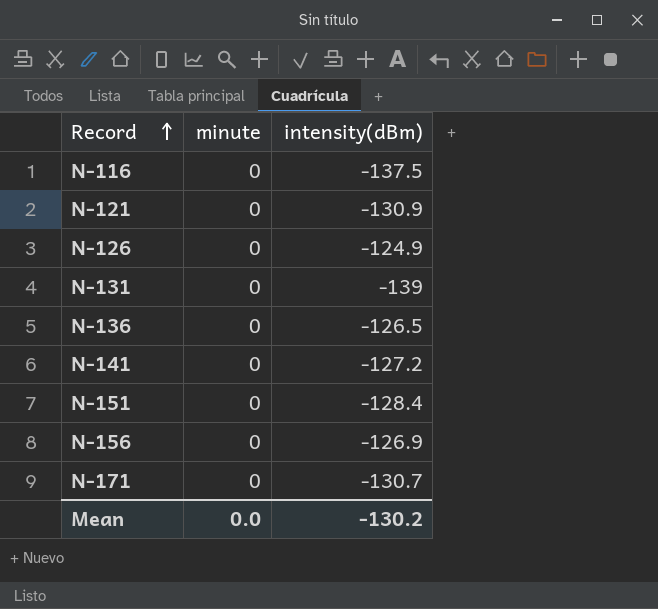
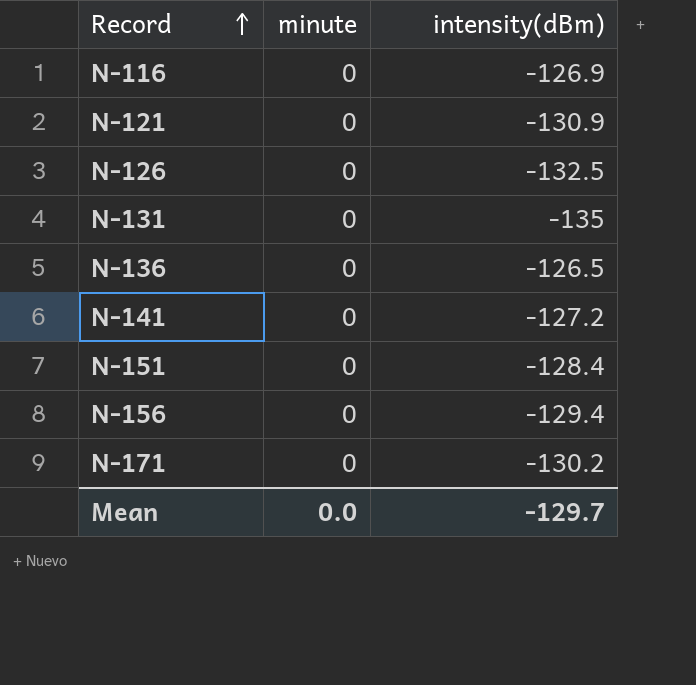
N-116 | intensity(dBm): -137.5 -> -126.9
N-126 | intensity(dBm): -124.9 -> -132.5
N-131 | intensity(dBm): -139 -> -135
N-156 | intensity(dBm): -126.9 -> -129.4
N-171 | intensity(dBm): -130.7 -> -130.2
Mean | intensity(dBm): -130.2 -> -129.7

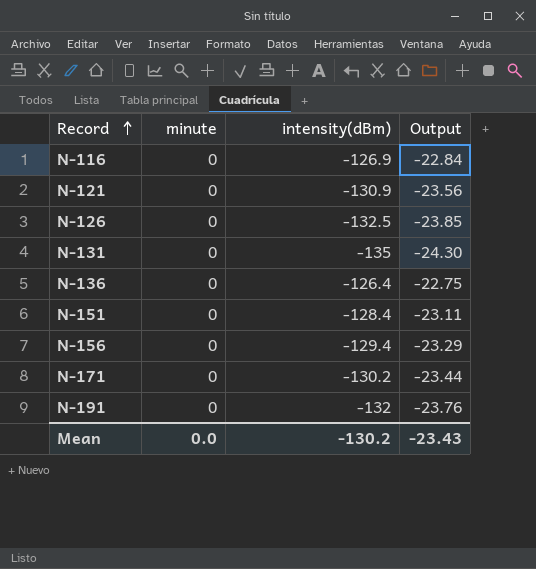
column Output | formula: none -> [intensity(dBm)] * 0.18
row N-141: 0 | -127.2 -> none
N-136 | intensity(dBm): -126.5 -> -126.4
row N-191: none -> 0 | -132 | -23.76
Mean | intensity(dBm): -129.7 -> -130.2

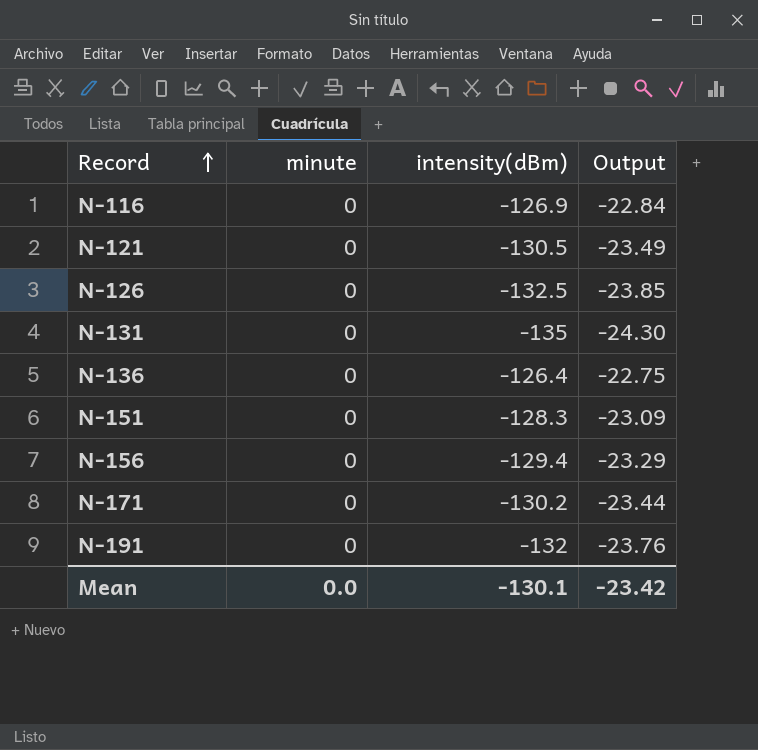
N-121 | intensity(dBm): -130.9 -> -130.5
N-121 | Output: -23.56 -> -23.49
N-151 | intensity(dBm): -128.4 -> -128.3
N-151 | Output: -23.11 -> -23.09
Mean | intensity(dBm): -130.2 -> -130.1
Mean | Output: -23.43 -> -23.42

